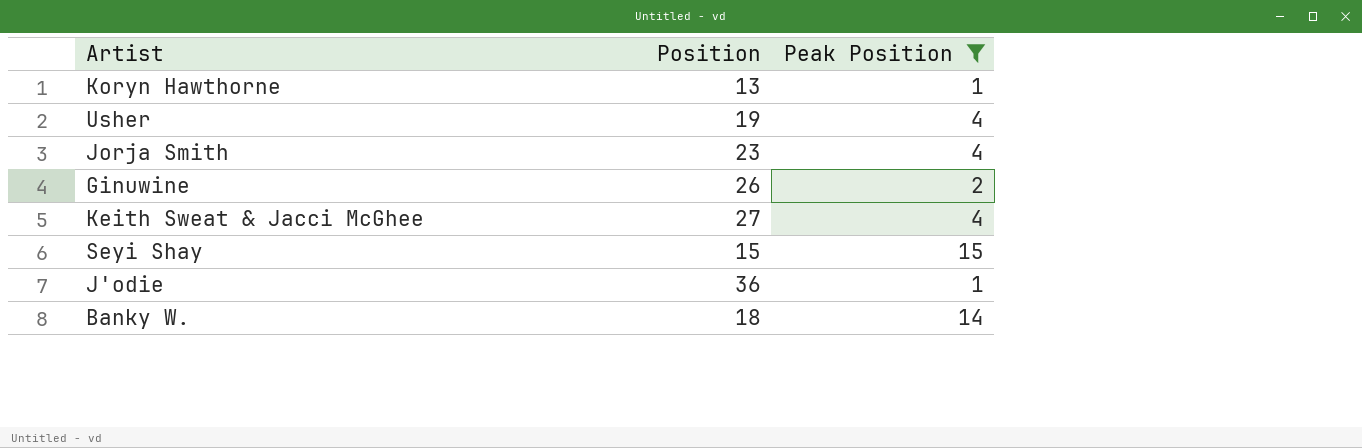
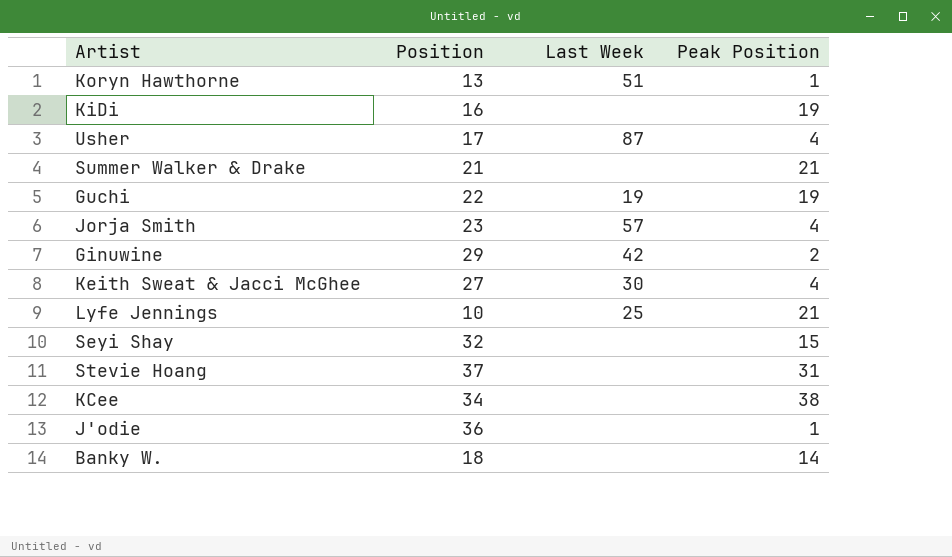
filter: Peak Position <= 15 -> none
column Last Week | position: none -> 3
Usher | Position: 19 -> 17
Ginuwine | Position: 26 -> 29
Seyi Shay | Position: 15 -> 32

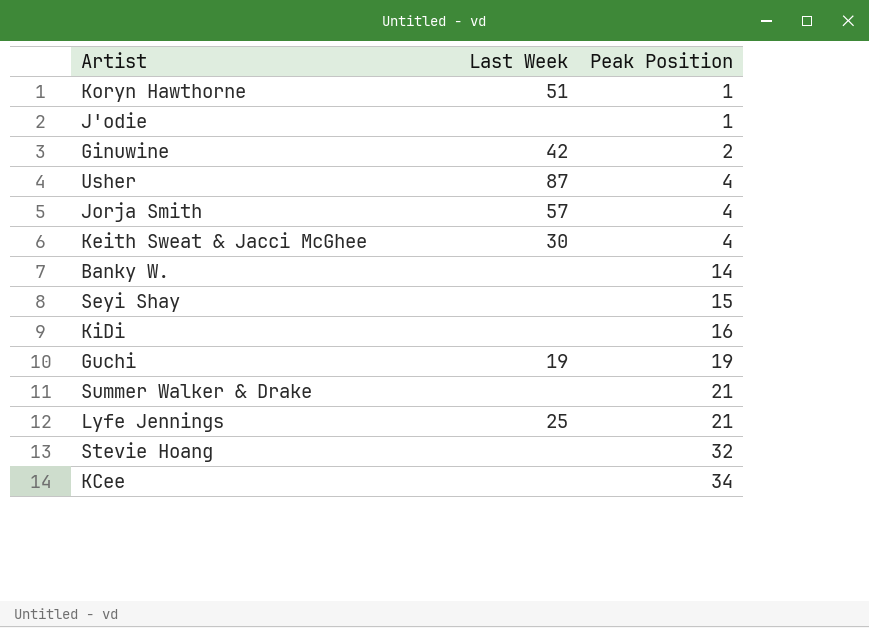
row order: none -> Peak Position ascending
column Position | position: 2 -> none
KiDi | Peak Position: 19 -> 16
Stevie Hoang | Peak Position: 31 -> 32
KCee | Peak Position: 38 -> 34

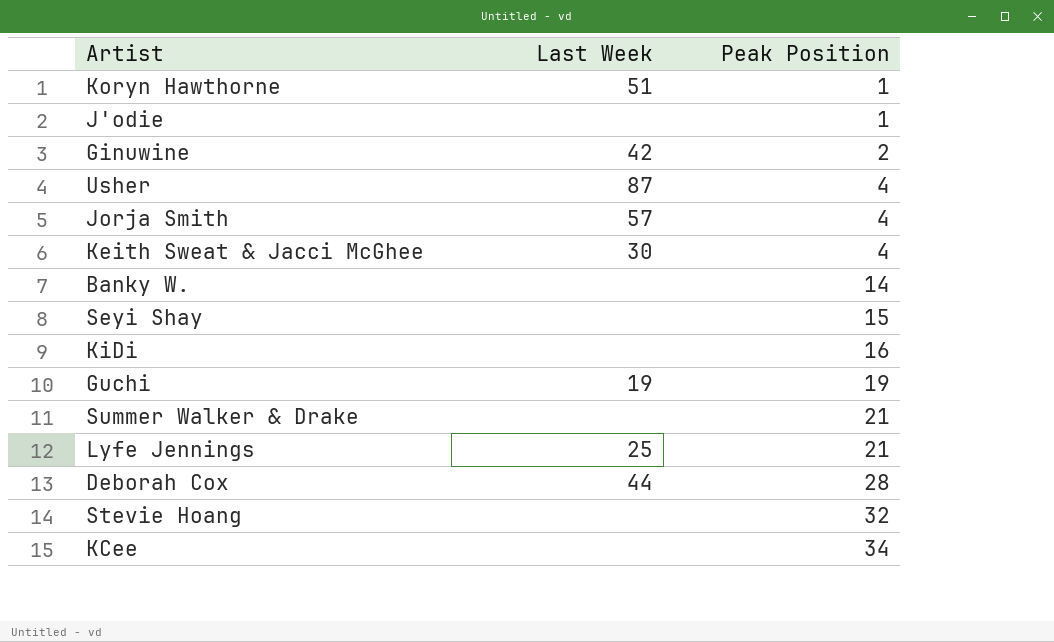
row Deborah Cox: none -> 44 | 28

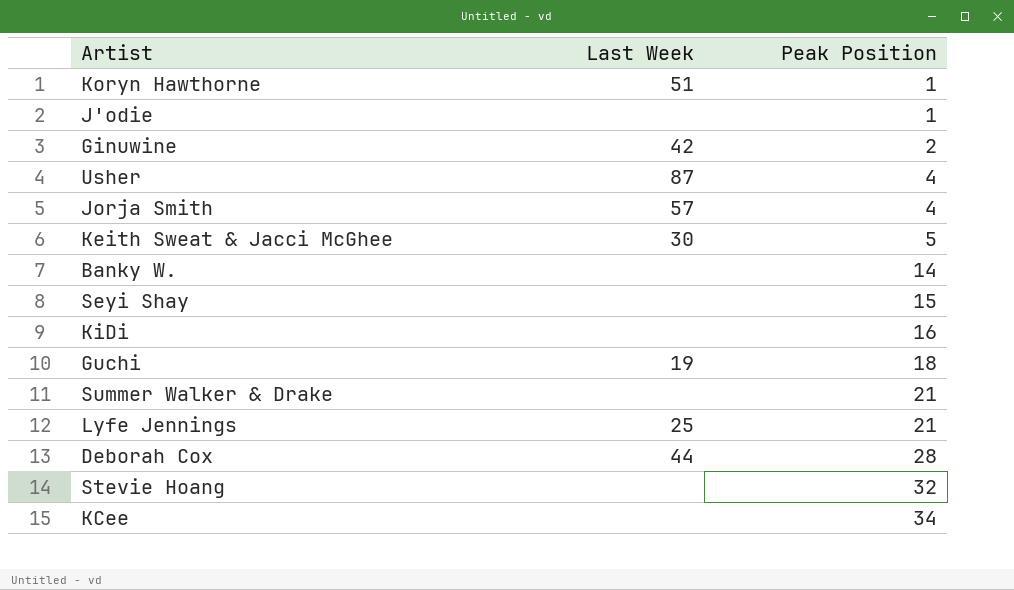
Keith Sweat & Jacci McGhee | Peak Position: 4 -> 5
Guchi | Peak Position: 19 -> 18

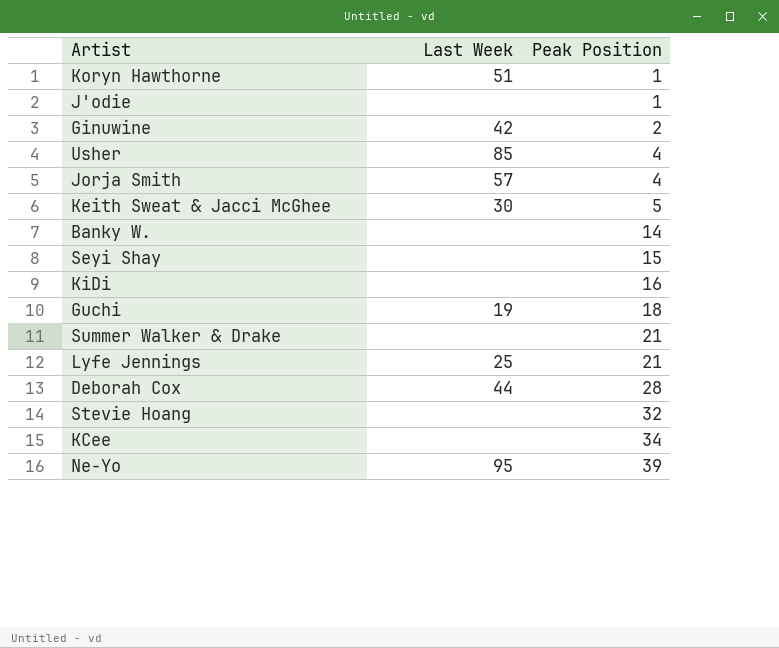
Usher | Last Week: 87 -> 85
row Ne-Yo: none -> 95 | 39

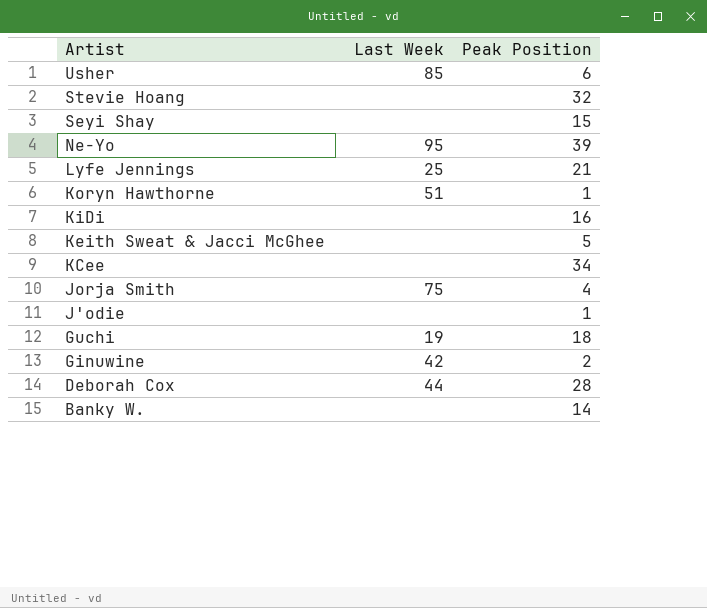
row order: Peak Position ascending -> Artist descending
row Summer Walker & Drake: none | 21 -> none
Usher | Peak Position: 4 -> 6
Keith Sweat & Jacci McGhee | Last Week: 30 -> none
Jorja Smith | Last Week: 57 -> 75

